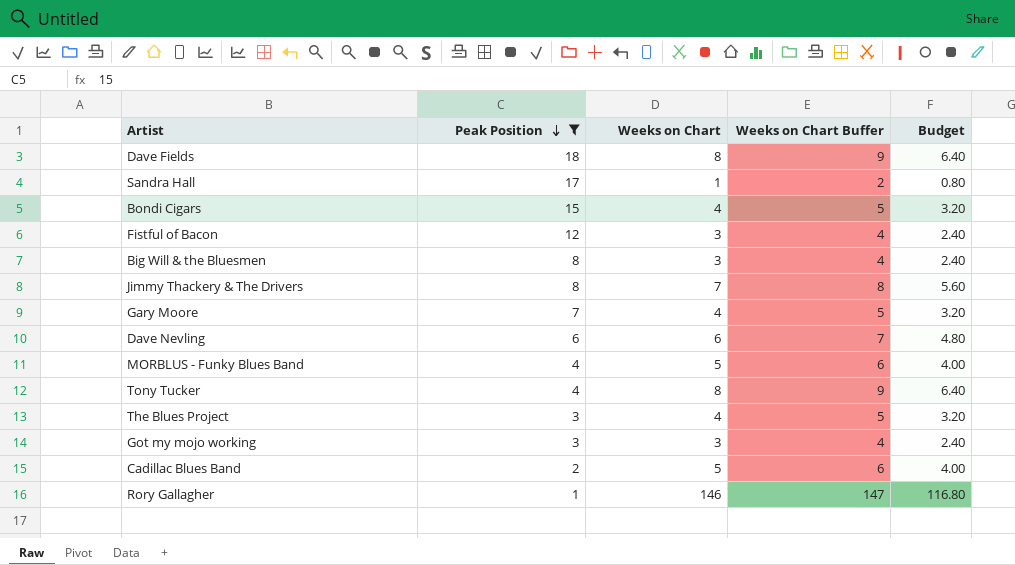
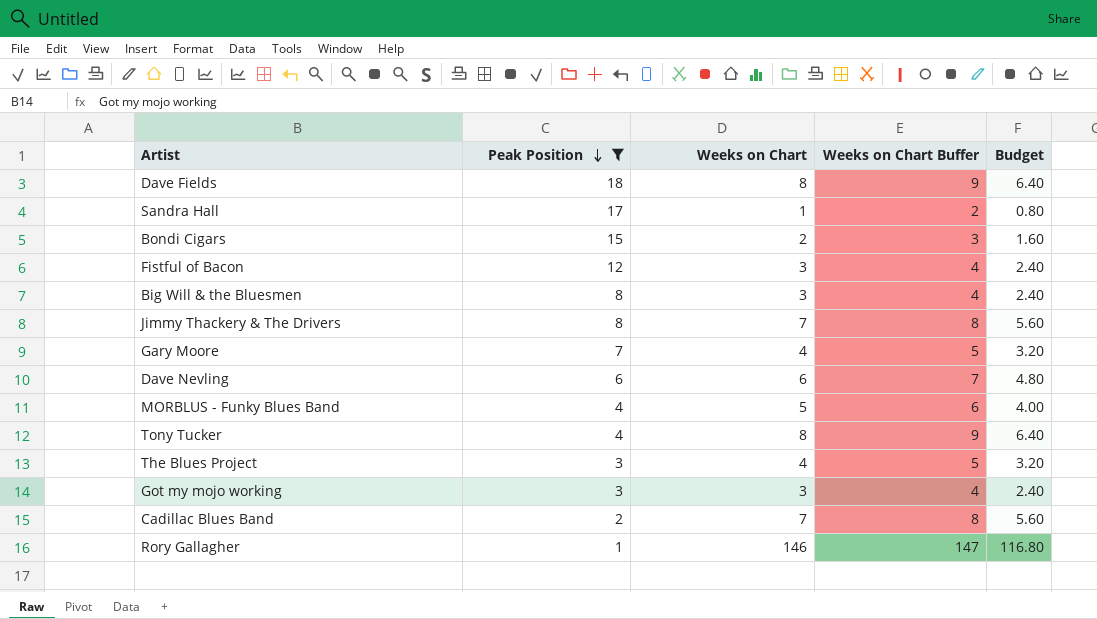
Bondi Cigars | Weeks on Chart: 4 -> 2
Bondi Cigars | Weeks on Chart Buffer: 5 -> 3
Bondi Cigars | Budget: 3.20 -> 1.60
Cadillac Blues Band | Weeks on Chart: 5 -> 7
Cadillac Blues Band | Weeks on Chart Buffer: 6 -> 8
Cadillac Blues Band | Budget: 4.00 -> 5.60

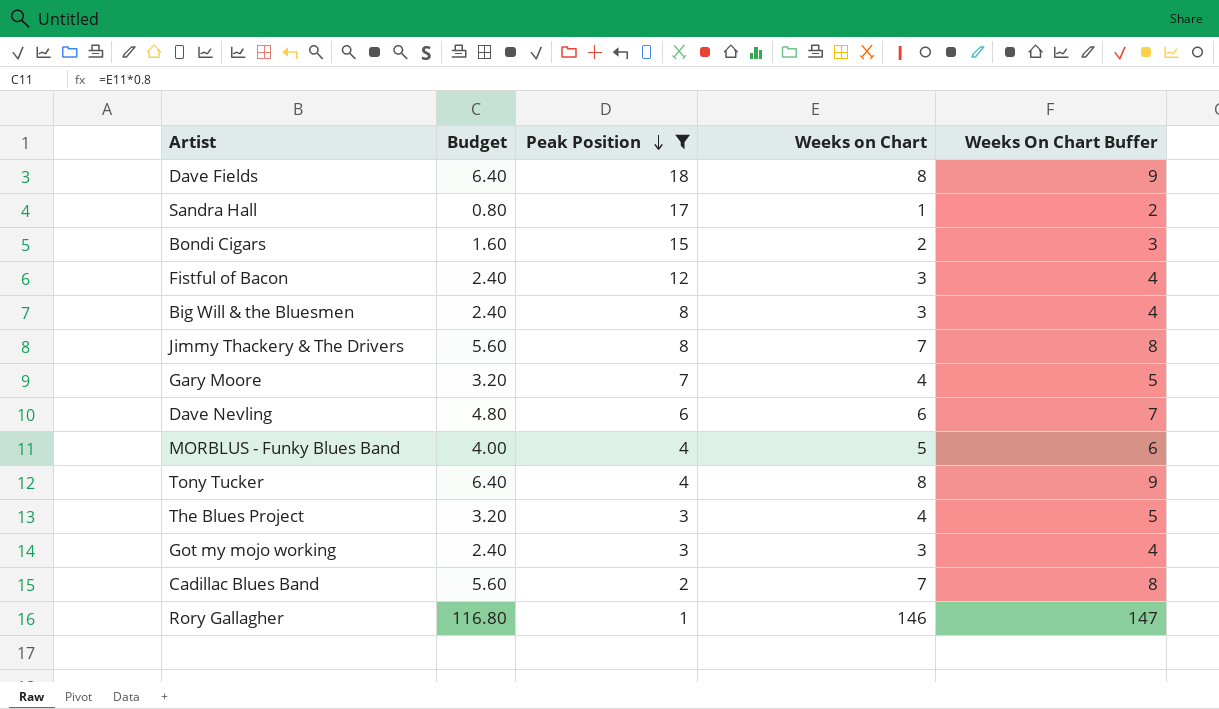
column Budget | position: 5 -> 2
column name: Weeks on Chart Buffer -> Weeks On Chart Buffer

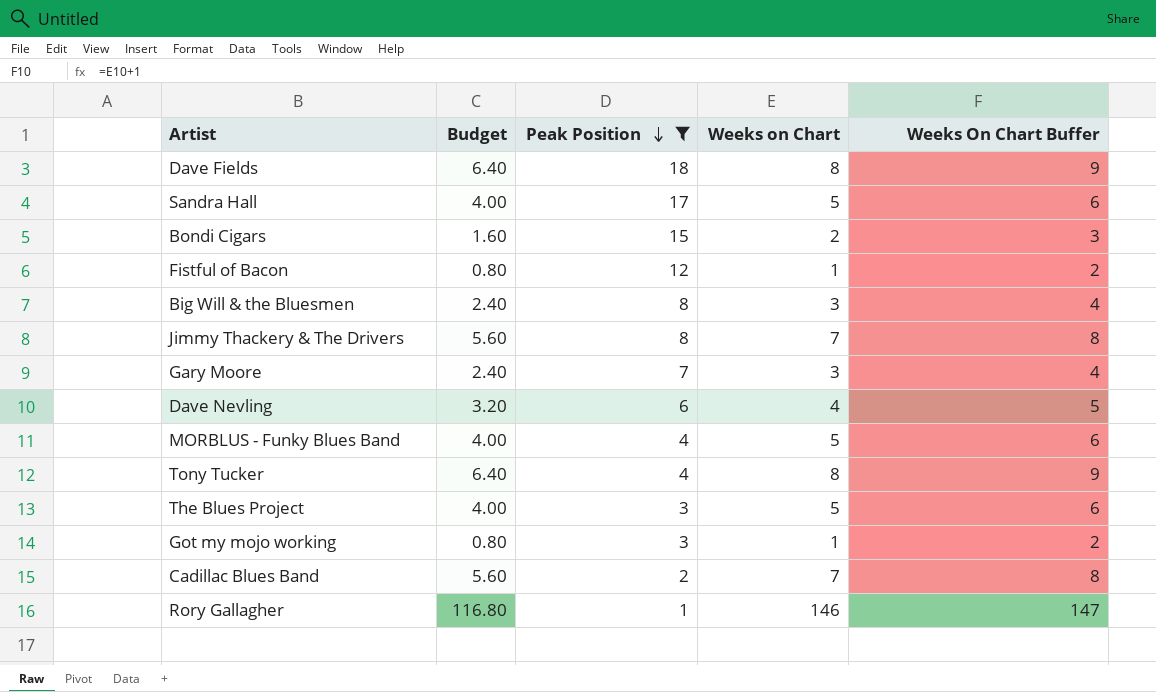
Sandra Hall | Budget: 0.80 -> 4.00
Sandra Hall | Weeks on Chart: 1 -> 5
Sandra Hall | Weeks On Chart Buffer: 2 -> 6
Fistful of Bacon | Budget: 2.40 -> 0.80
Fistful of Bacon | Weeks on Chart: 3 -> 1
Fistful of Bacon | Weeks On Chart Buffer: 4 -> 2
Gary Moore | Budget: 3.20 -> 2.40
Gary Moore | Weeks on Chart: 4 -> 3
Gary Moore | Weeks On Chart Buffer: 5 -> 4
Dave Nevling | Budget: 4.80 -> 3.20
Dave Nevling | Weeks on Chart: 6 -> 4
Dave Nevling | Weeks On Chart Buffer: 7 -> 5
The Blues Project | Budget: 3.20 -> 4.00
The Blues Project | Weeks on Chart: 4 -> 5
The Blues Project | Weeks On Chart Buffer: 5 -> 6
Got my mojo working | Budget: 2.40 -> 0.80
Got my mojo working | Weeks on Chart: 3 -> 1
Got my mojo working | Weeks On Chart Buffer: 4 -> 2

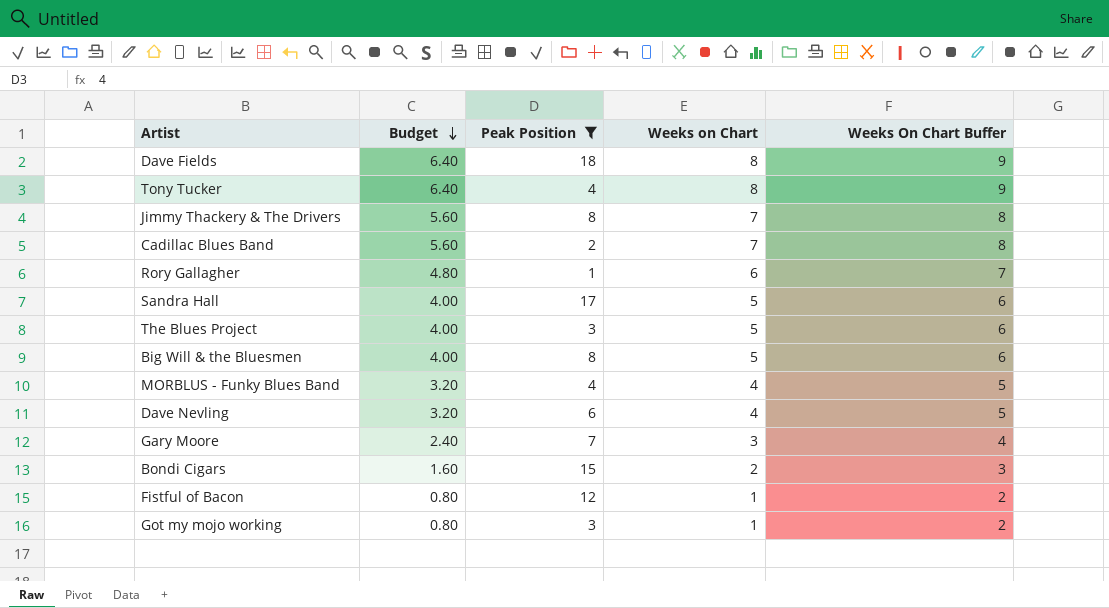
row order: Peak Position descending -> Budget descending
Rory Gallagher | Budget: 116.80 -> 4.80
Rory Gallagher | Weeks on Chart: 146 -> 6
Rory Gallagher | Weeks On Chart Buffer: 147 -> 7
Big Will & the Bluesmen | Budget: 2.40 -> 4.00
Big Will & the Bluesmen | Weeks on Chart: 3 -> 5
Big Will & the Bluesmen | Weeks On Chart Buffer: 4 -> 6
MORBLUS - Funky Blues Band | Budget: 4.00 -> 3.20
MORBLUS - Funky Blues Band | Weeks on Chart: 5 -> 4
MORBLUS - Funky Blues Band | Weeks On Chart Buffer: 6 -> 5

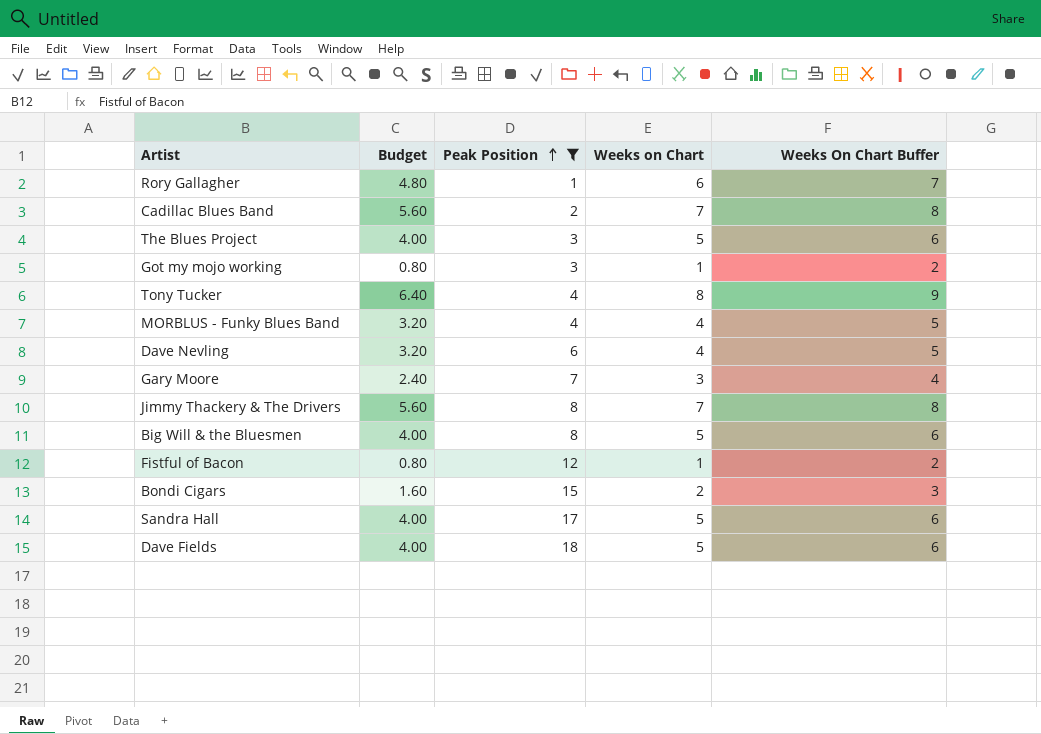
row order: Budget descending -> Peak Position ascending
Dave Fields | Budget: 6.40 -> 4.00
Dave Fields | Weeks on Chart: 8 -> 5
Dave Fields | Weeks On Chart Buffer: 9 -> 6

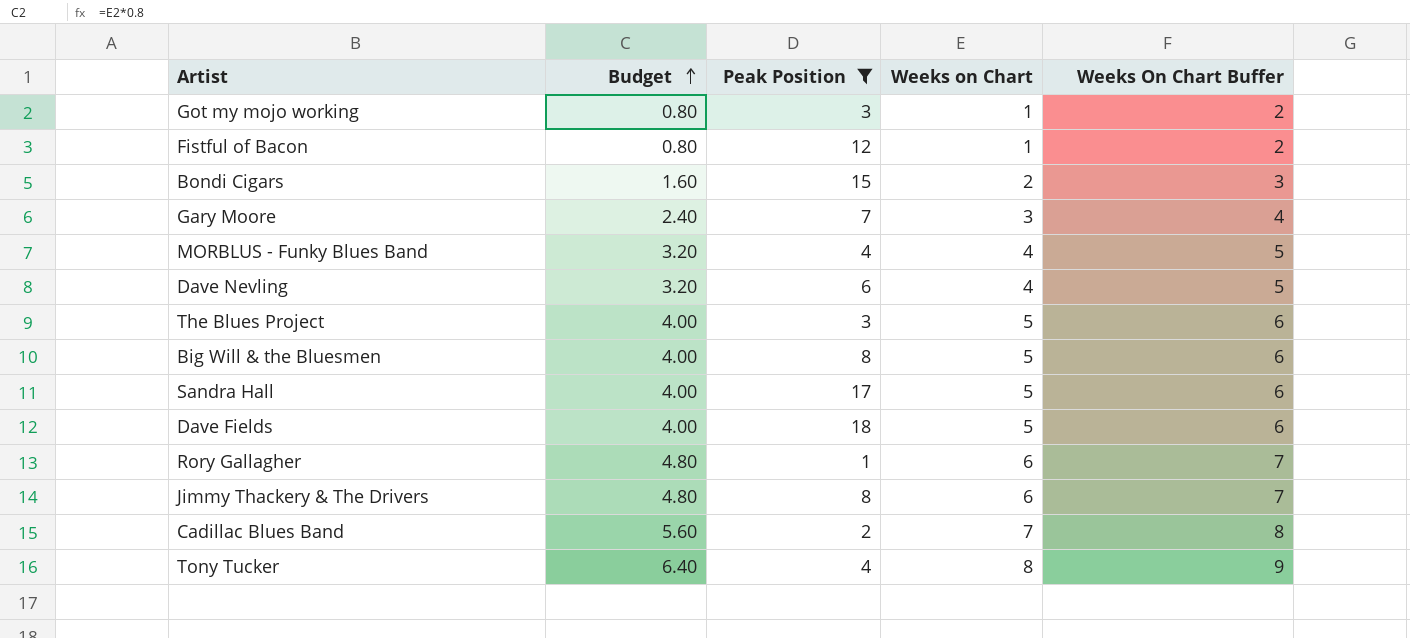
row order: Peak Position ascending -> Budget ascending
Jimmy Thackery & The Drivers | Budget: 5.60 -> 4.80
Jimmy Thackery & The Drivers | Weeks on Chart: 7 -> 6
Jimmy Thackery & The Drivers | Weeks On Chart Buffer: 8 -> 7

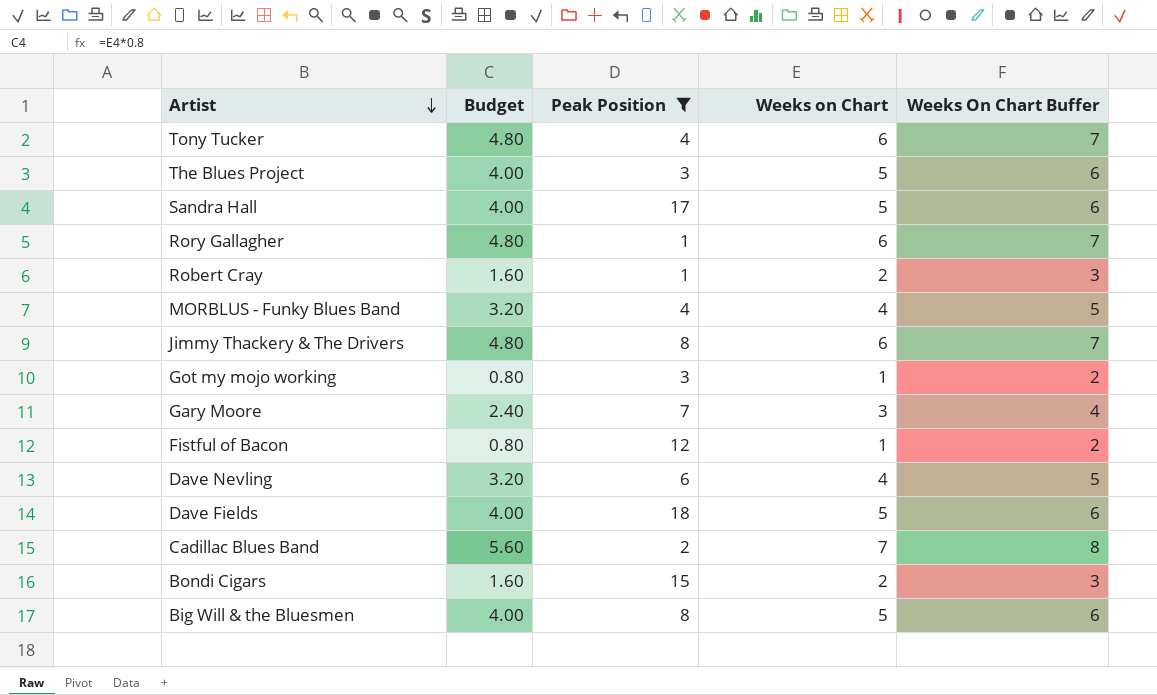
row order: Budget ascending -> Artist descending
Tony Tucker | Budget: 6.40 -> 4.80
Tony Tucker | Weeks on Chart: 8 -> 6
Tony Tucker | Weeks On Chart Buffer: 9 -> 7
row Robert Cray: none -> 1.60 | 1 | 2 | 3

